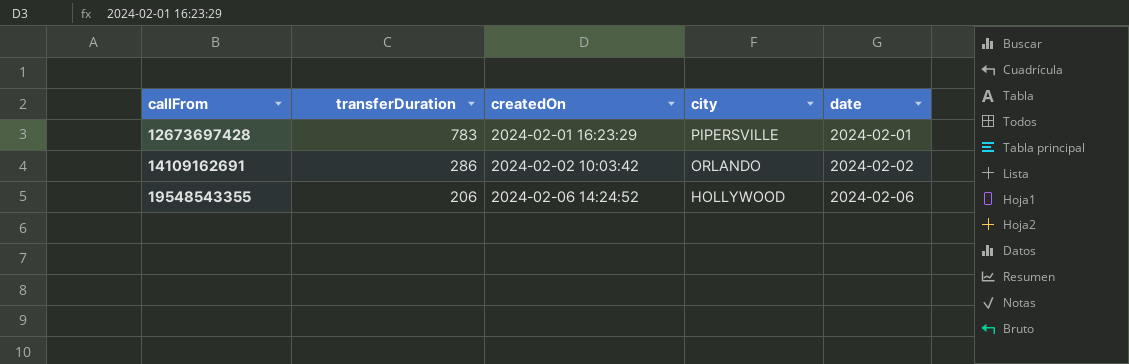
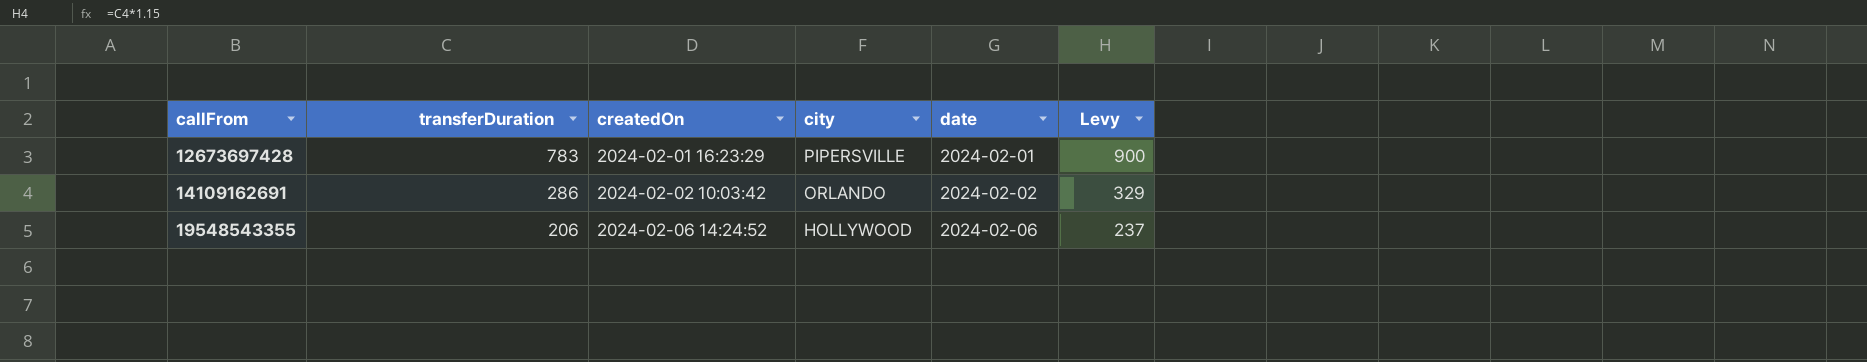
column Levy | formula: none -> [transferDuration] * 1.15

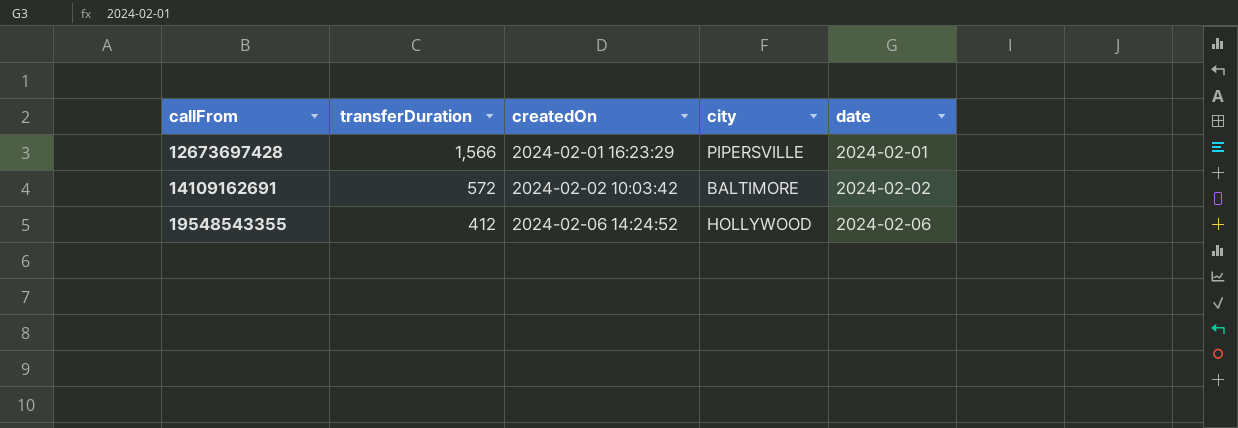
column Levy | formula: [transferDuration] * 1.15 -> none
12673697428 | transferDuration: 783 -> 1,566
14109162691 | transferDuration: 286 -> 572
14109162691 | city: ORLANDO -> BALTIMORE
19548543355 | transferDuration: 206 -> 412

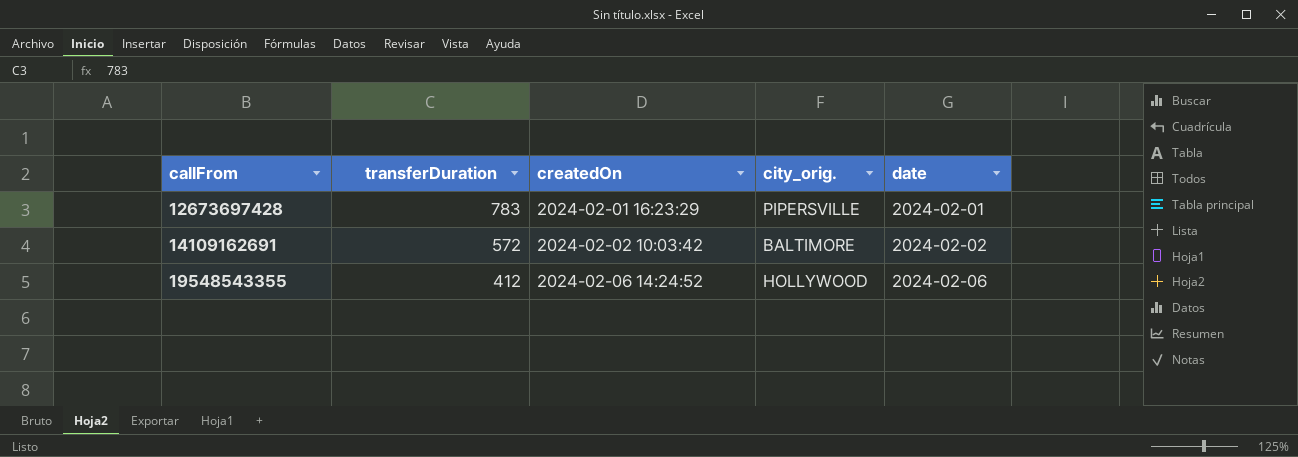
column name: city -> city_orig.
12673697428 | transferDuration: 1,566 -> 783

